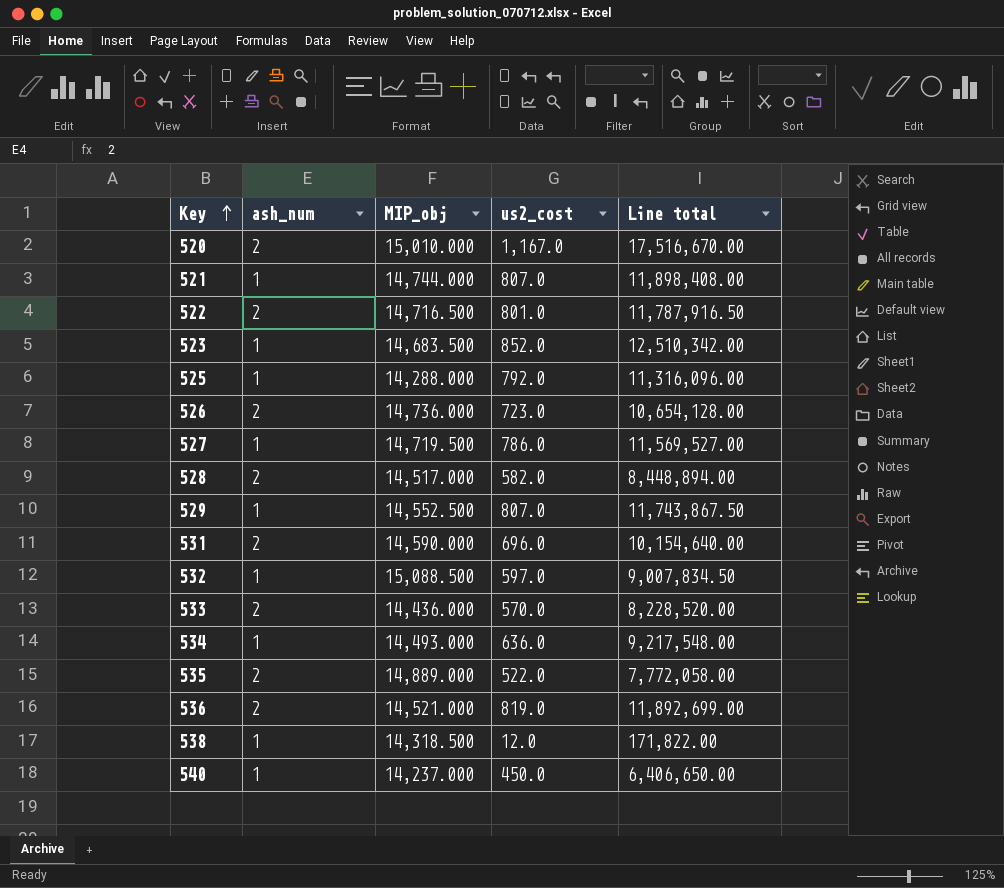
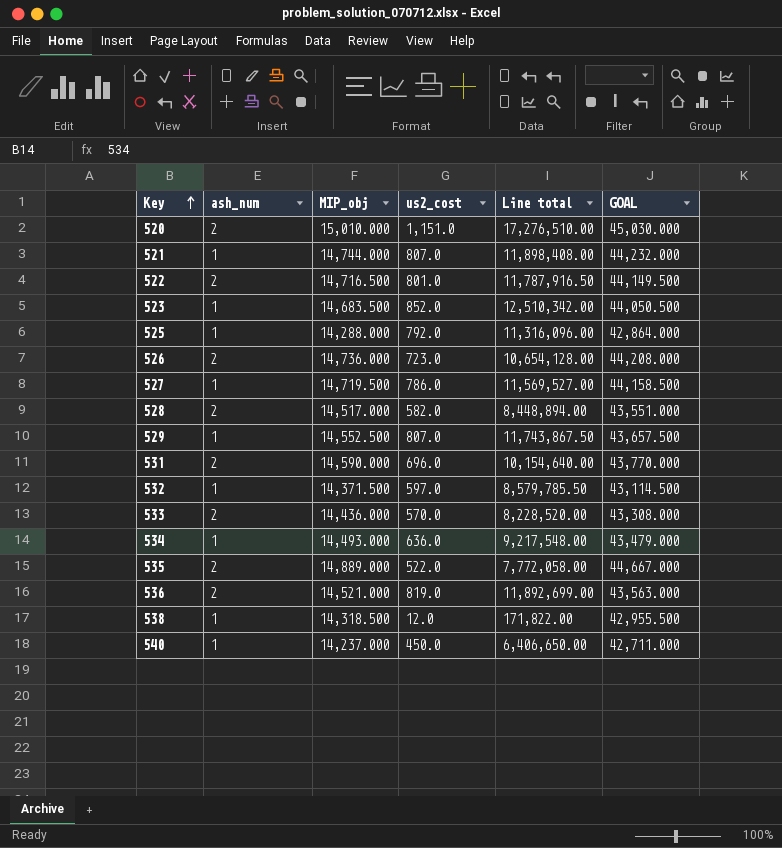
column GOAL | formula: none -> [MIP_obj] * 3
520 | us2_cost: 1,167.0 -> 1,151.0
520 | Line total: 17,516,670.00 -> 17,276,510.00
532 | MIP_obj: 15,088.500 -> 14,371.500
532 | Line total: 9,007,834.50 -> 8,579,785.50

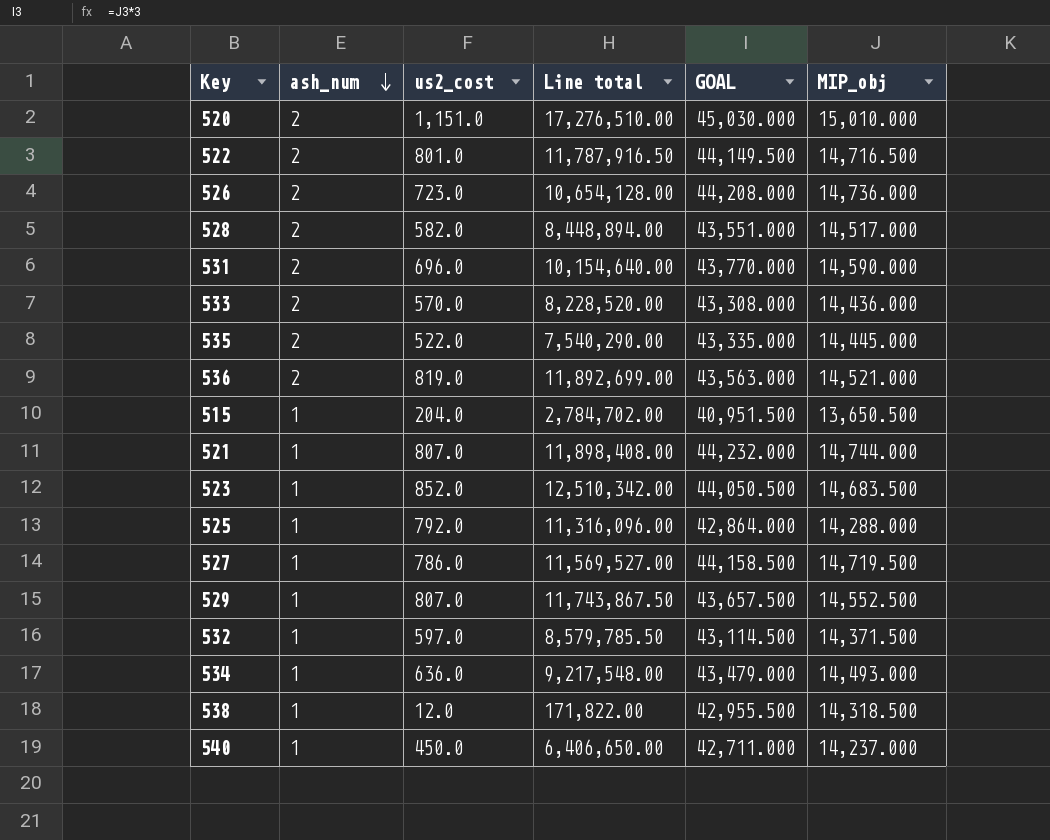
row order: Key ascending -> ash_num descending
column MIP_obj | position: 3 -> 6
535 | Line total: 7,772,058.00 -> 7,540,290.00
535 | GOAL: 44,667.000 -> 43,335.000
535 | MIP_obj: 14,889.000 -> 14,445.000
row 515: none -> 1 | 204.0 | 2,784,702.00 | 40,951.500 | 13,650.500

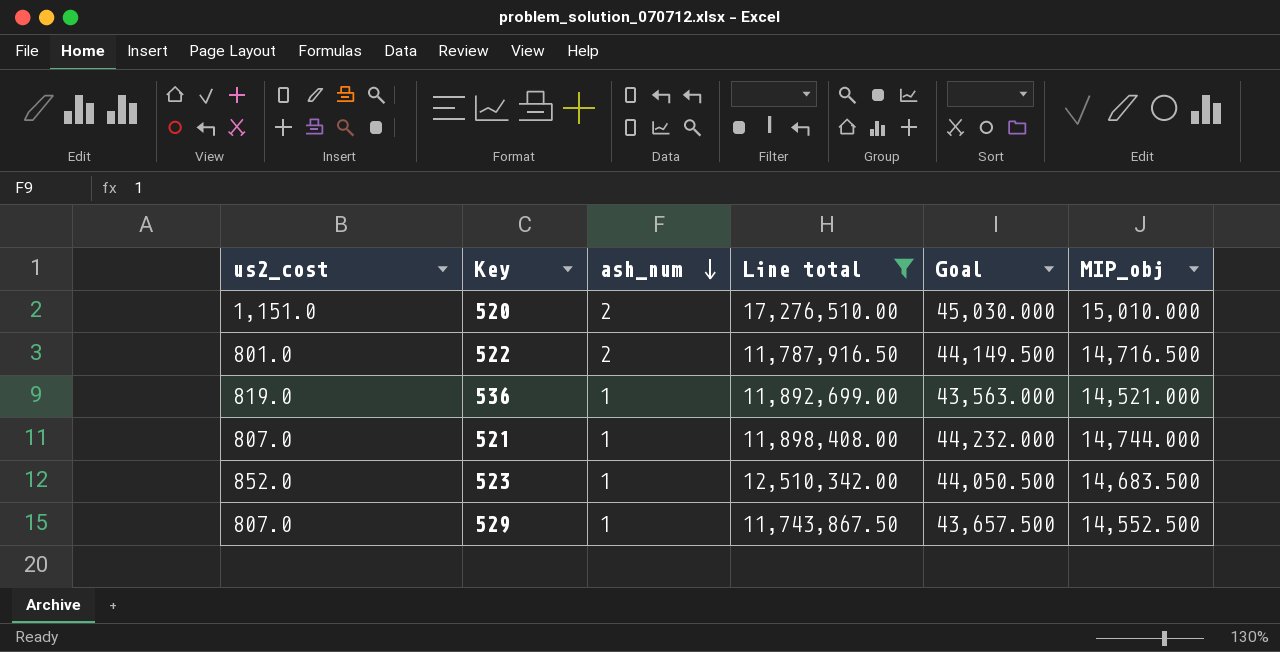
filter: none -> Line total >= 11,743,867.50
column us2_cost | position: 3 -> 1
column name: GOAL -> Goal
536 | ash_num: 2 -> 1

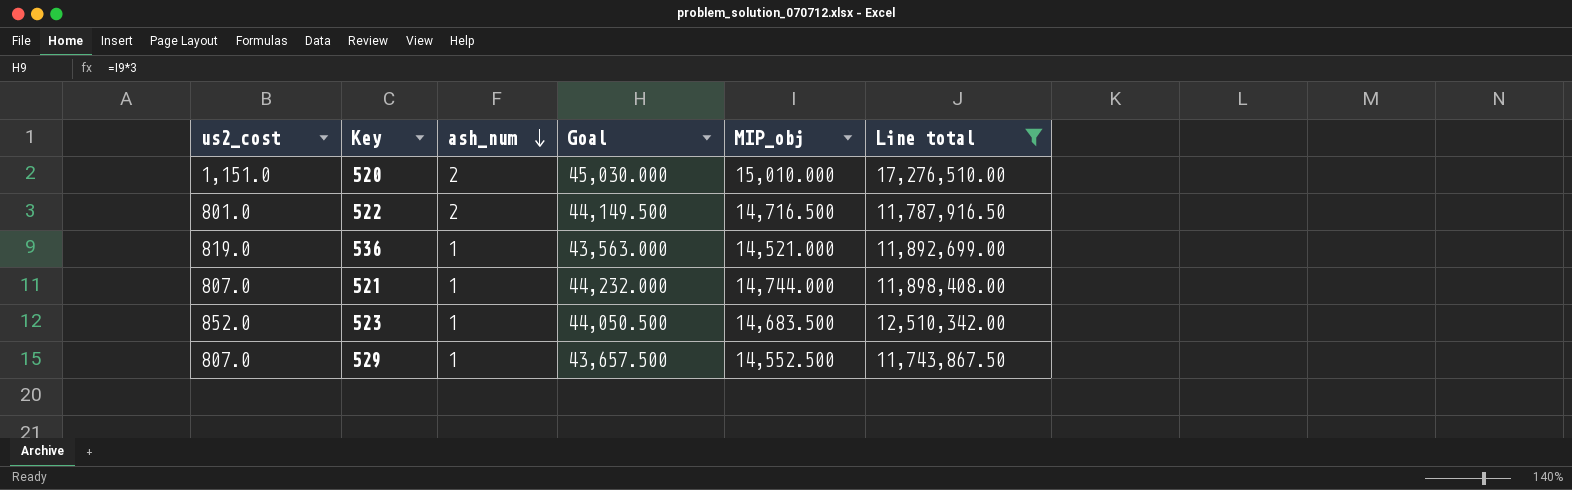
column Line total | position: 4 -> 6

